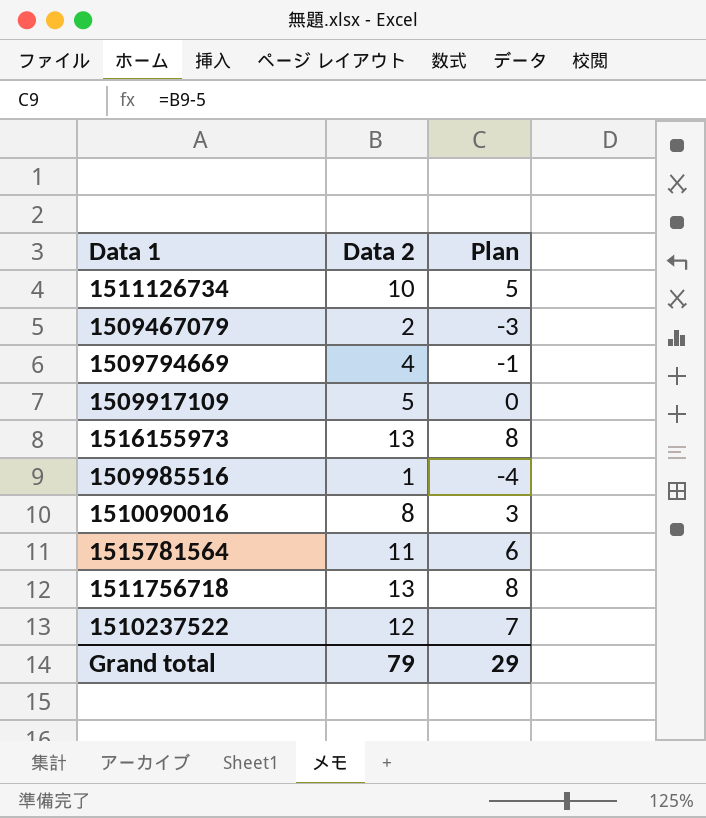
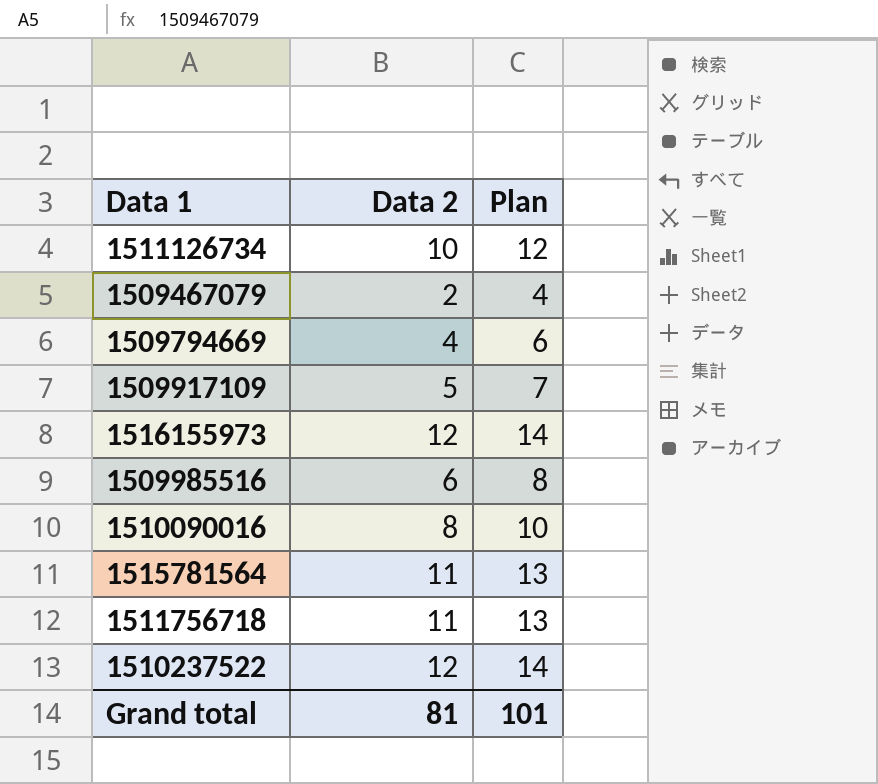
column Plan | formula: [Data 2] - 5 -> [Data 2] + 2
1516155973 | Data 2: 13 -> 12
1509985516 | Data 2: 1 -> 6
1511756718 | Data 2: 13 -> 11
Grand total | Data 2: 79 -> 81
Grand total | Plan: 29 -> 101

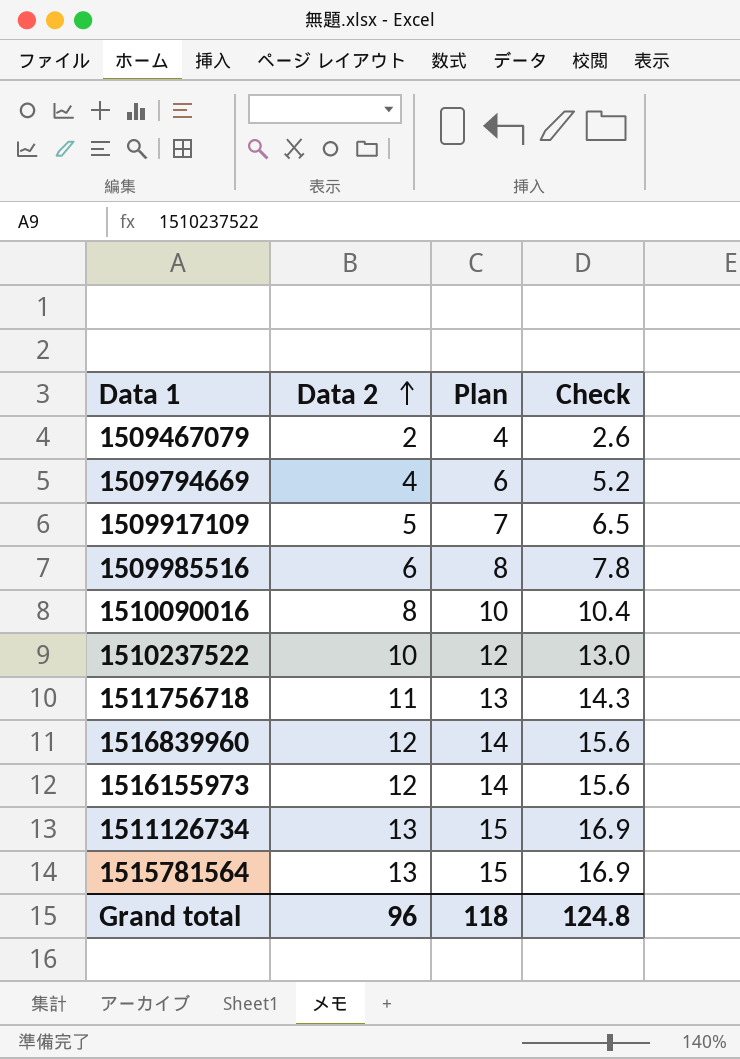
row order: none -> Data 2 ascending
column Check | formula: none -> [Data 2] * 1.3
1510237522 | Data 2: 12 -> 10
1510237522 | Plan: 14 -> 12
row 1516839960: none -> 12 | 14 | 15.6
1511126734 | Data 2: 10 -> 13
1511126734 | Plan: 12 -> 15
1515781564 | Data 2: 11 -> 13
1515781564 | Plan: 13 -> 15
Grand total | Data 2: 81 -> 96
Grand total | Plan: 101 -> 118

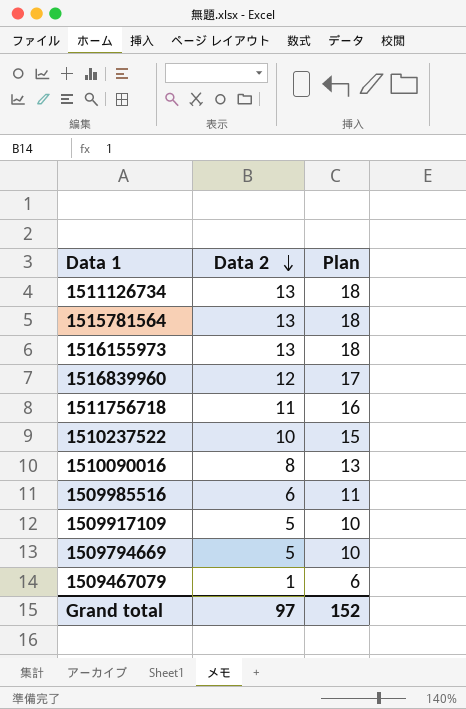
row order: Data 2 ascending -> Data 2 descending
column Check | formula: [Data 2] * 1.3 -> none
column Plan | formula: [Data 2] + 2 -> [Data 2] + 5
1516155973 | Data 2: 12 -> 13
1509794669 | Data 2: 4 -> 5
1509467079 | Data 2: 2 -> 1
Grand total | Data 2: 96 -> 97
Grand total | Plan: 118 -> 152

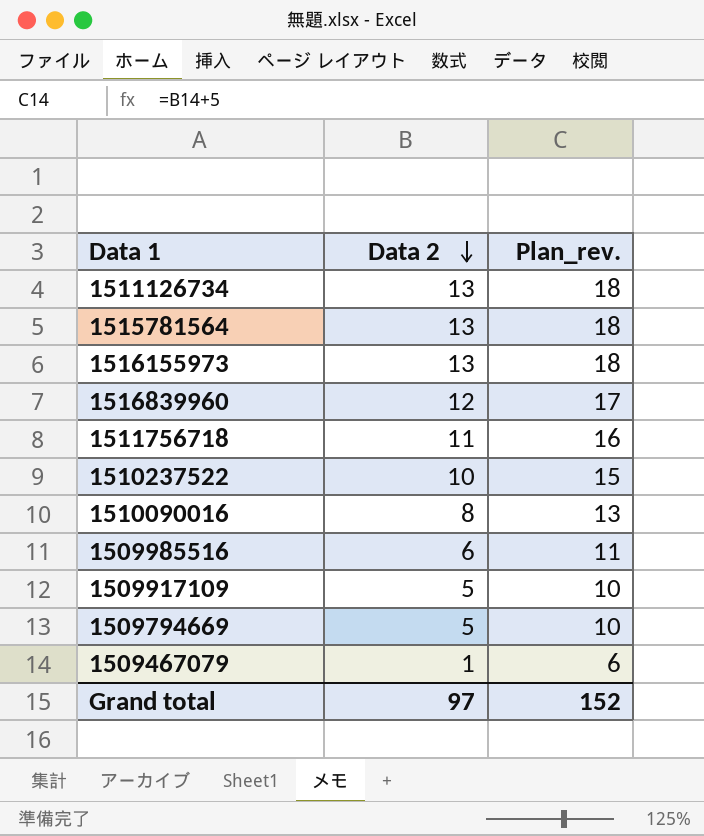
column name: Plan -> Plan_rev.

